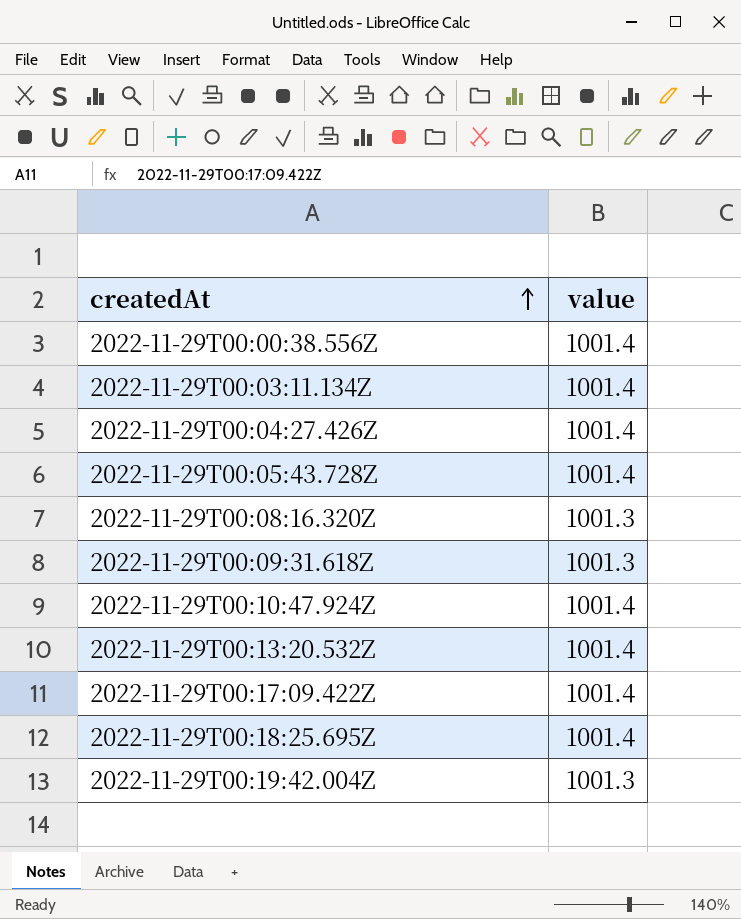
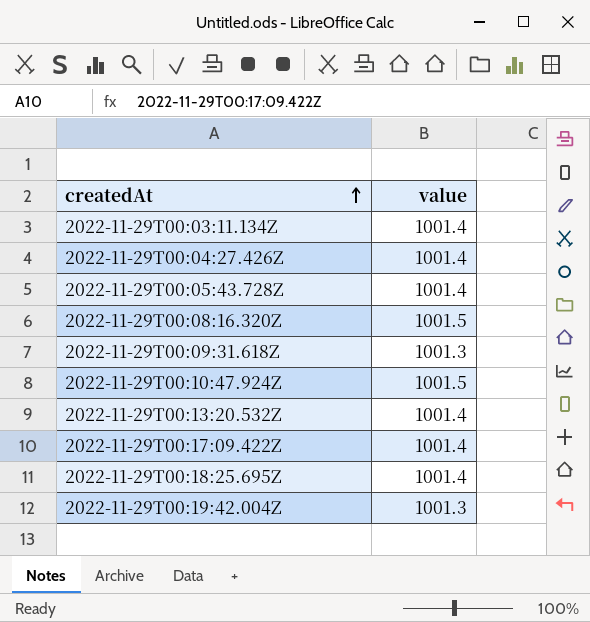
row 2022-11-29T00:00:38.556Z: 1001.4 -> none
2022-11-29T00:08:16.320Z | value: 1001.3 -> 1001.5
2022-11-29T00:10:47.924Z | value: 1001.4 -> 1001.5

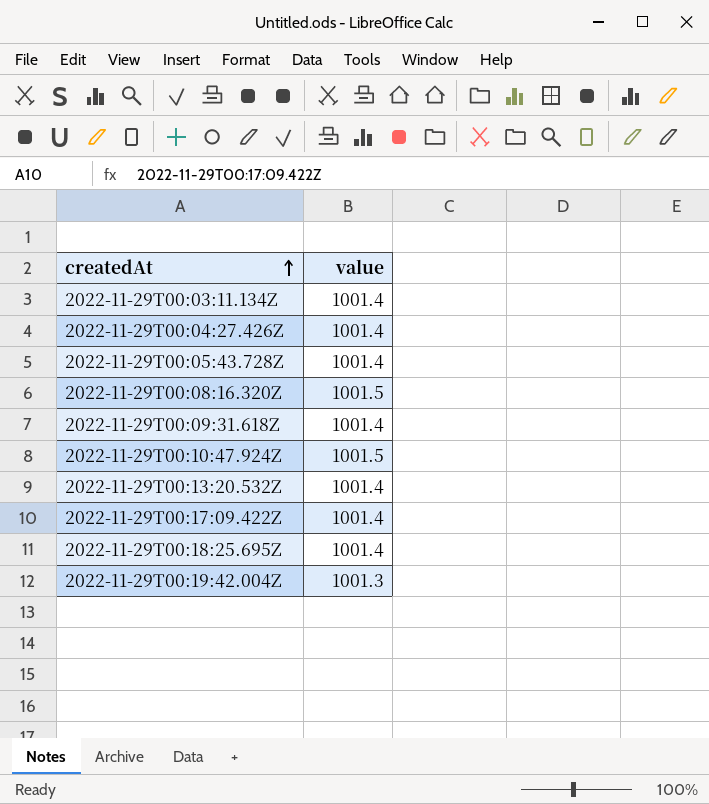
2022-11-29T00:09:31.618Z | value: 1001.3 -> 1001.4

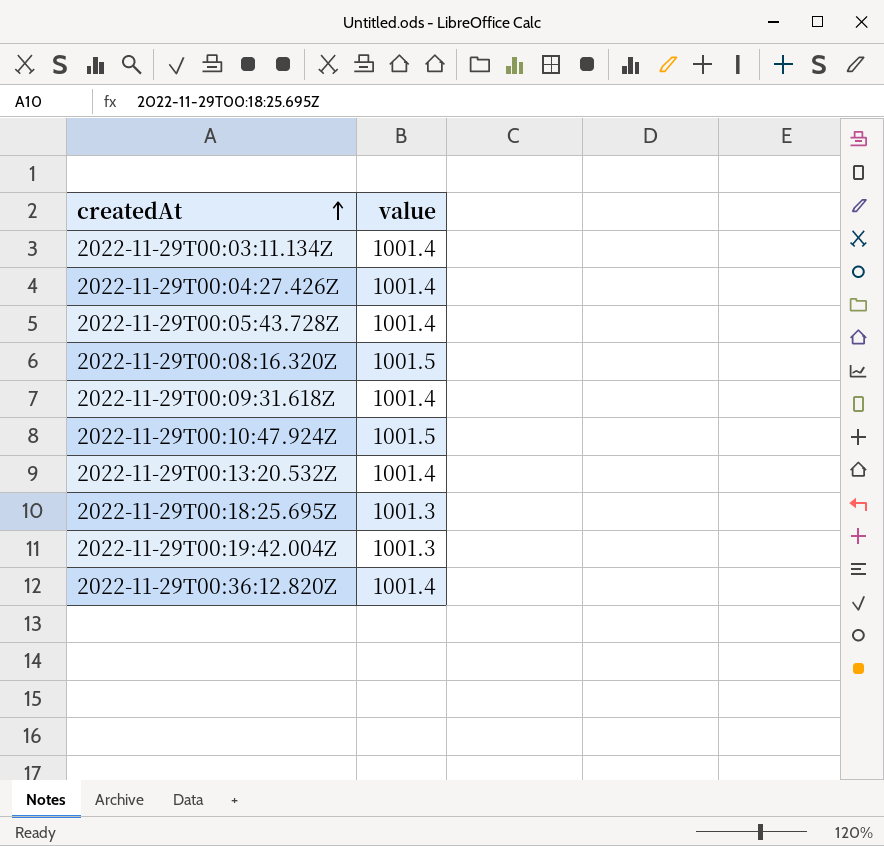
row 2022-11-29T00:17:09.422Z: 1001.4 -> none
2022-11-29T00:18:25.695Z | value: 1001.4 -> 1001.3
row 2022-11-29T00:36:12.820Z: none -> 1001.4

